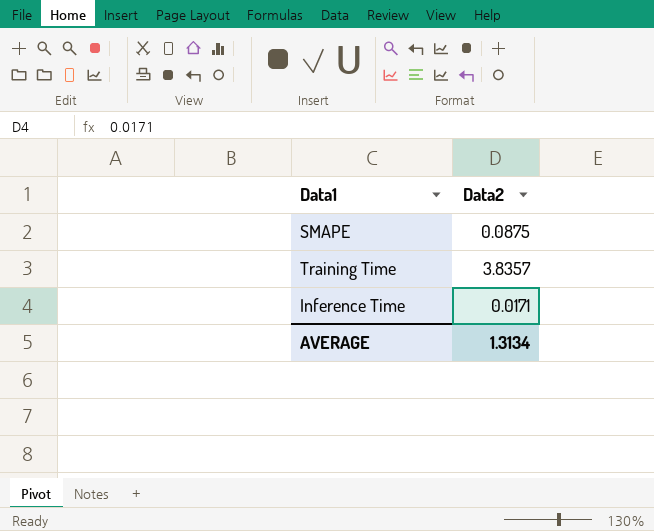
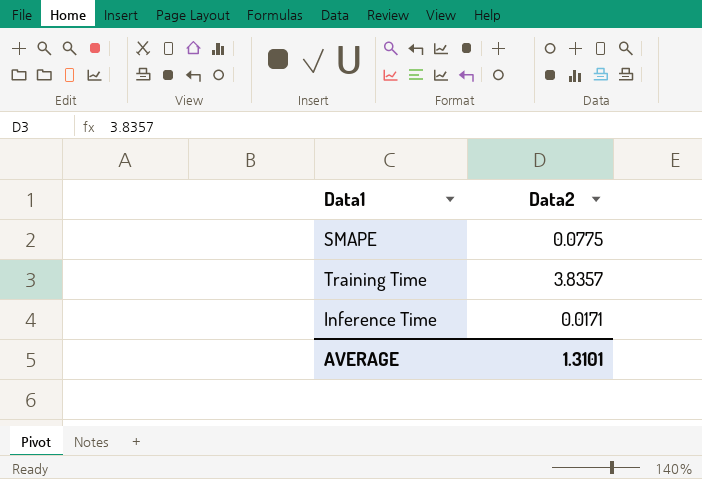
SMAPE | Data2: 0.0875 -> 0.0775
AVERAGE | Data2: 1.3134 -> 1.3101

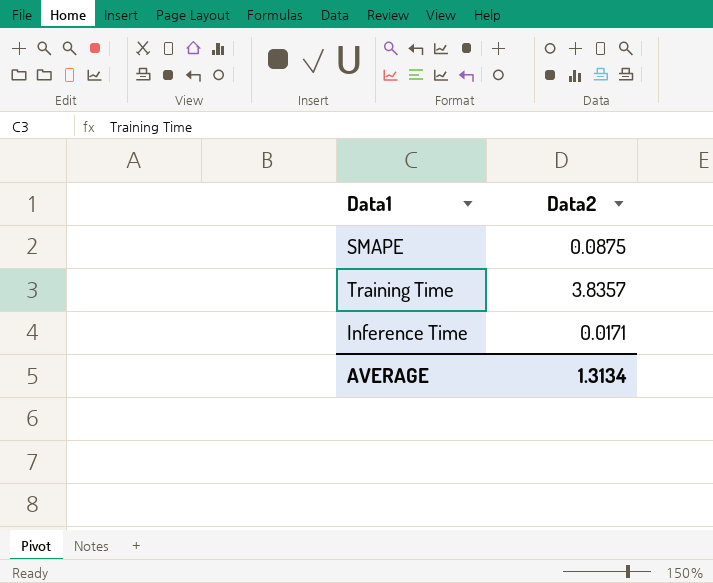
SMAPE | Data2: 0.0775 -> 0.0875
AVERAGE | Data2: 1.3101 -> 1.3134

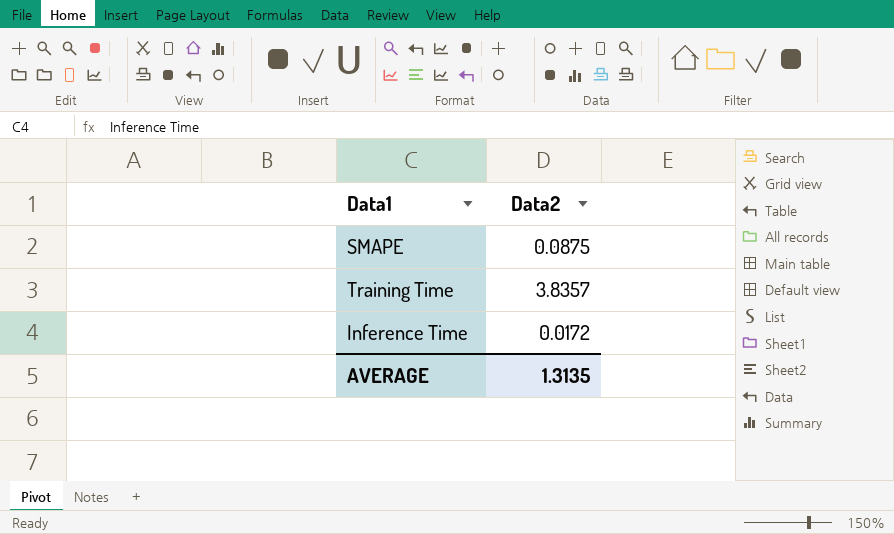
Inference Time | Data2: 0.0171 -> 0.0172
AVERAGE | Data2: 1.3134 -> 1.3135

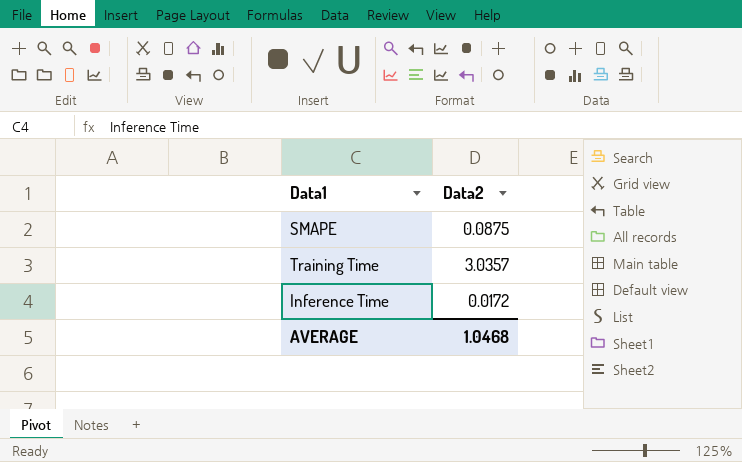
Training Time | Data2: 3.8357 -> 3.0357
AVERAGE | Data2: 1.3135 -> 1.0468

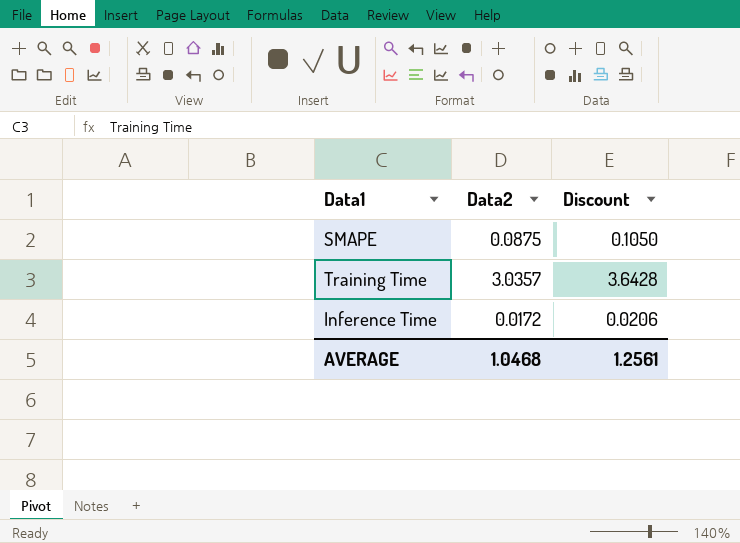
column Discount | formula: none -> [Data2] * 1.2

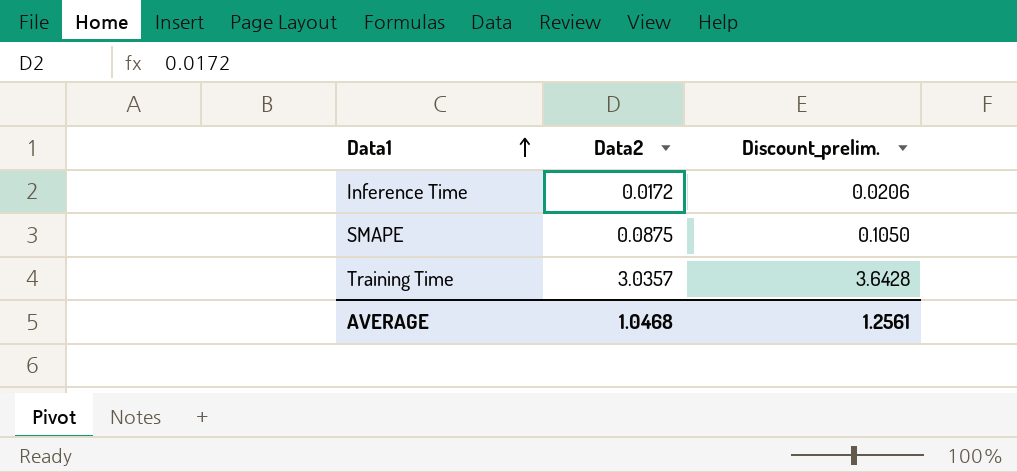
row order: none -> Data1 ascending
column name: Discount -> Discount_prelim.

